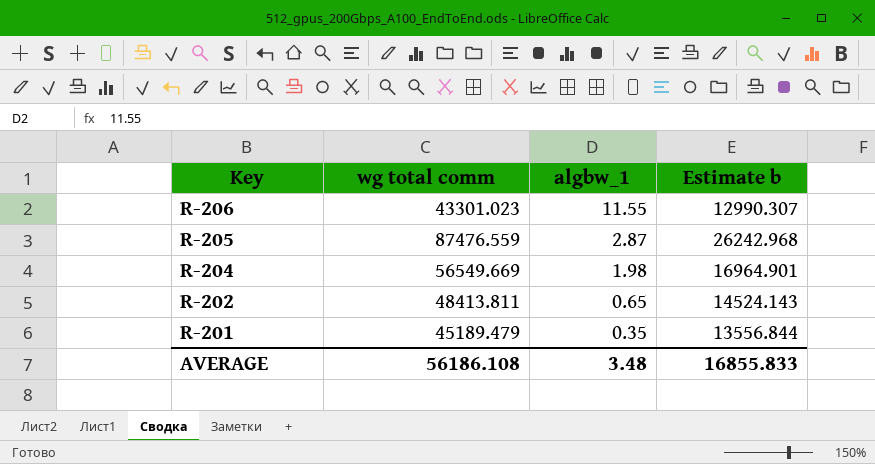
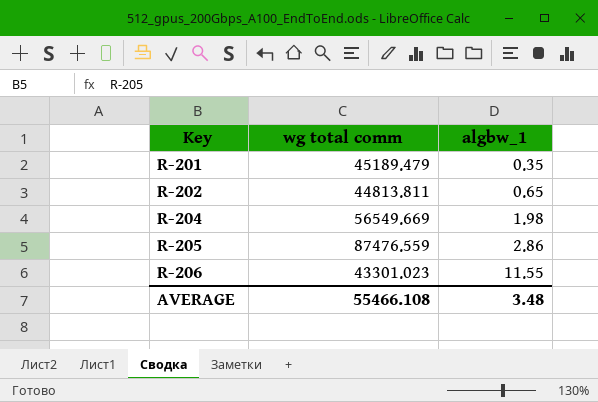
row order: Key descending -> Key ascending
column Estimate b | formula: [wg total comm] * 0.3 -> none
R-202 | wg total comm: 48413.811 -> 44813.811
R-205 | algbw_1: 2.87 -> 2.86
AVERAGE | wg total comm: 56186.108 -> 55466.108

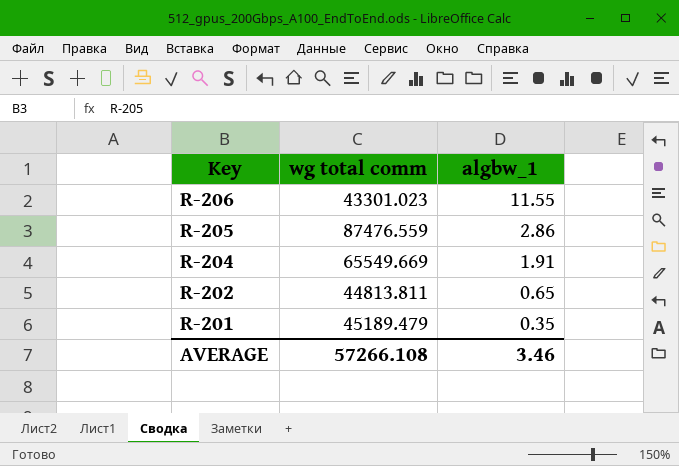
row order: Key ascending -> Key descending
R-204 | wg total comm: 56549.669 -> 65549.669
R-204 | algbw_1: 1.98 -> 1.91
AVERAGE | wg total comm: 55466.108 -> 57266.108
AVERAGE | algbw_1: 3.48 -> 3.46

